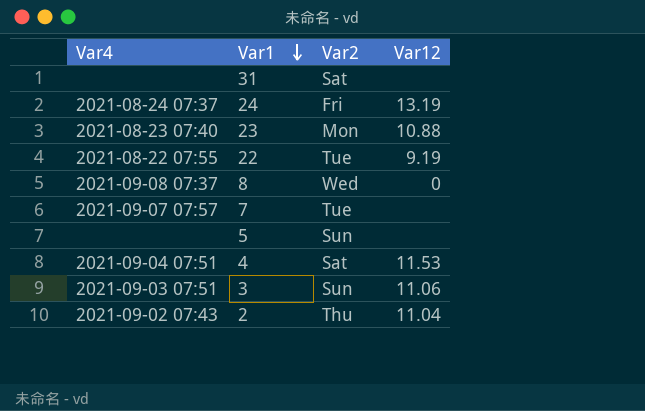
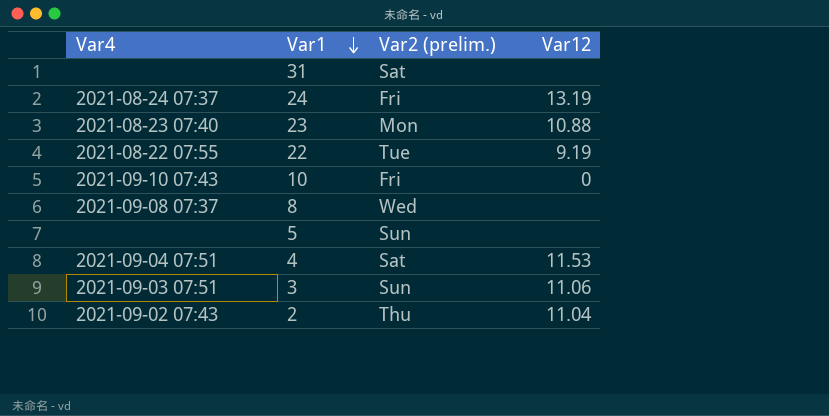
column name: Var2 -> Var2 (prelim.)
row 7: 2021-09-07 07:57 | Tue | none -> none
row 10: none -> 2021-09-10 07:43 | Fri | 0
8 | Var12: 0 -> none

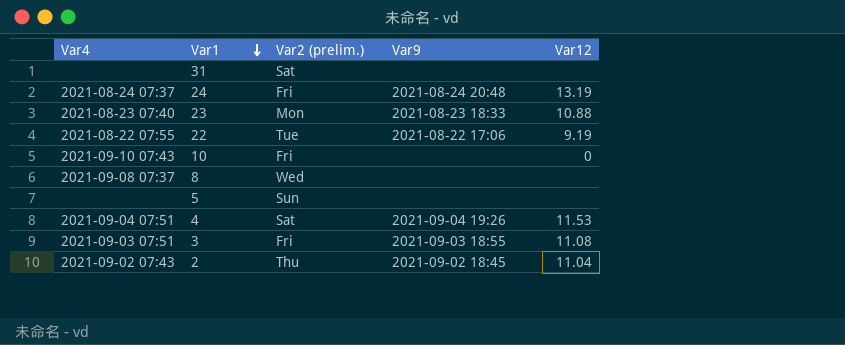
column Var9 | position: none -> 4
3 | Var2 (prelim.): Sun -> Fri
3 | Var12: 11.06 -> 11.08

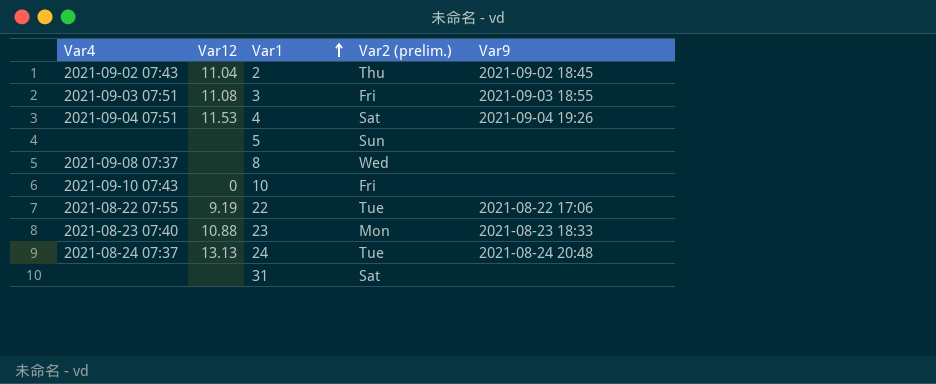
row order: Var1 descending -> Var1 ascending
column Var12 | position: 5 -> 2
24 | Var12: 13.19 -> 13.13
24 | Var2 (prelim.): Fri -> Tue

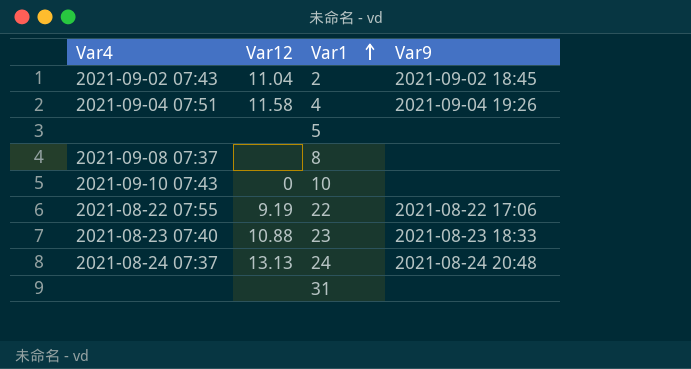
column Var2 (prelim.) | position: 4 -> none
row 3: 2021-09-03 07:51 | 11.08 | Fri | 2021-09-03 18:55 -> none
4 | Var12: 11.53 -> 11.58

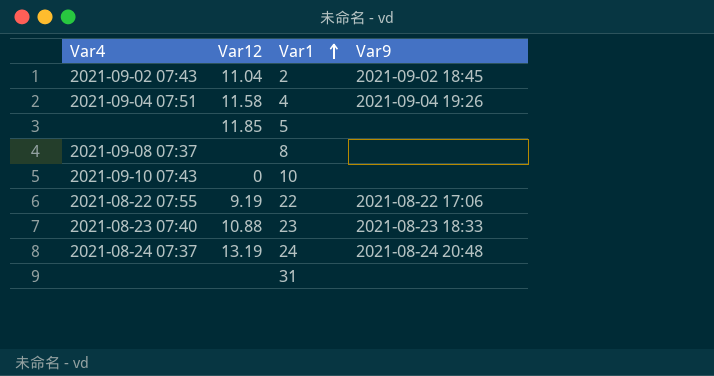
5 | Var12: none -> 11.85
24 | Var12: 13.13 -> 13.19

